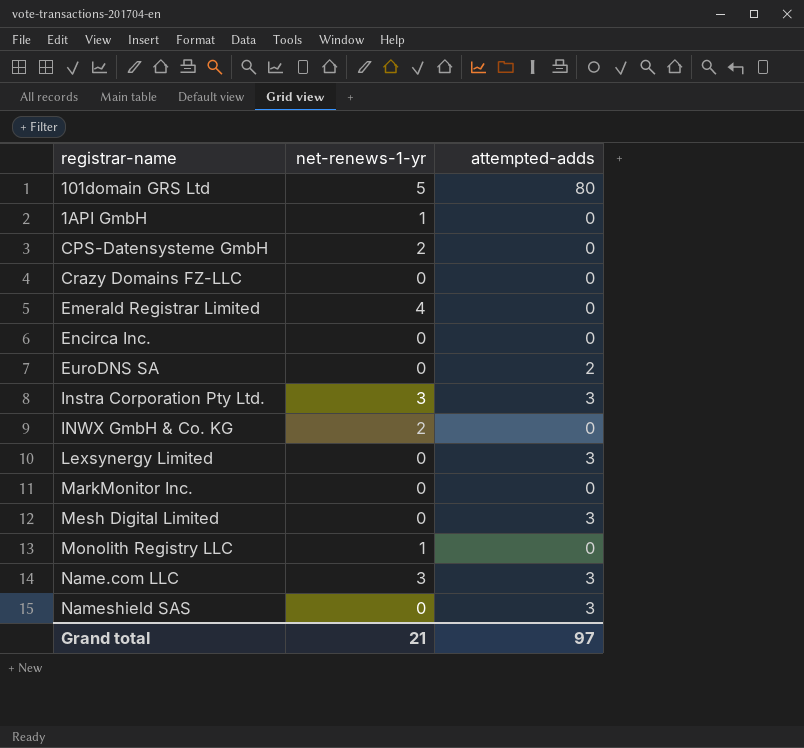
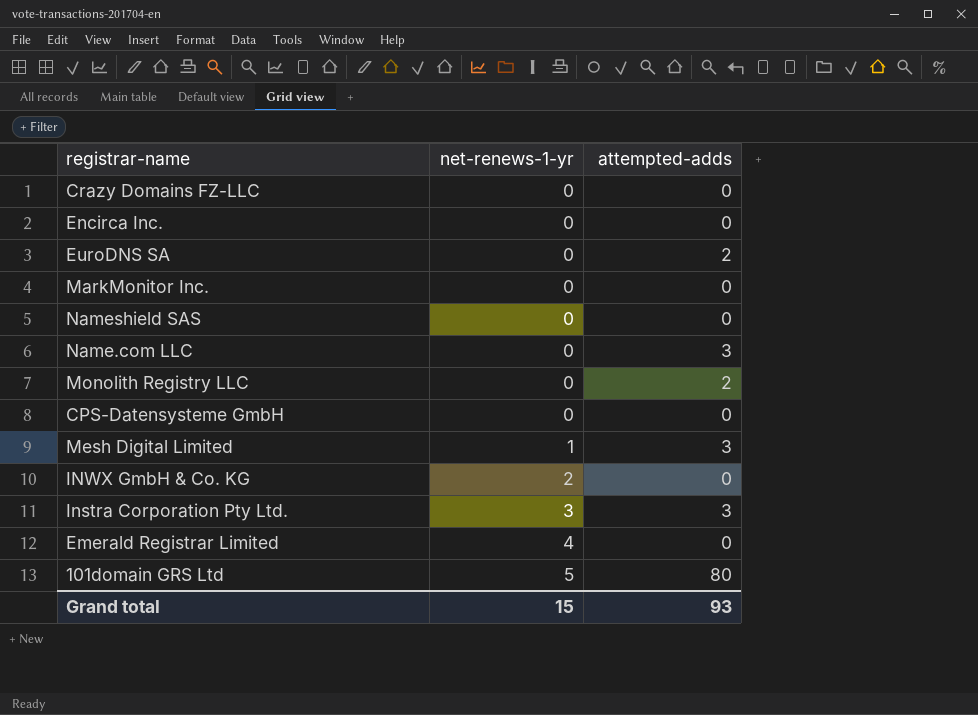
row order: none -> net-renews-1-yr ascending
row 1API GmbH: 1 | 0 -> none
row Lexsynergy Limited: 0 | 3 -> none
Nameshield SAS | attempted-adds: 3 -> 0
Name.com LLC | net-renews-1-yr: 3 -> 0
Monolith Registry LLC | net-renews-1-yr: 1 -> 0
Monolith Registry LLC | attempted-adds: 0 -> 2
CPS-Datensysteme GmbH | net-renews-1-yr: 2 -> 0
Mesh Digital Limited | net-renews-1-yr: 0 -> 1
Grand total | net-renews-1-yr: 21 -> 15
Grand total | attempted-adds: 97 -> 93

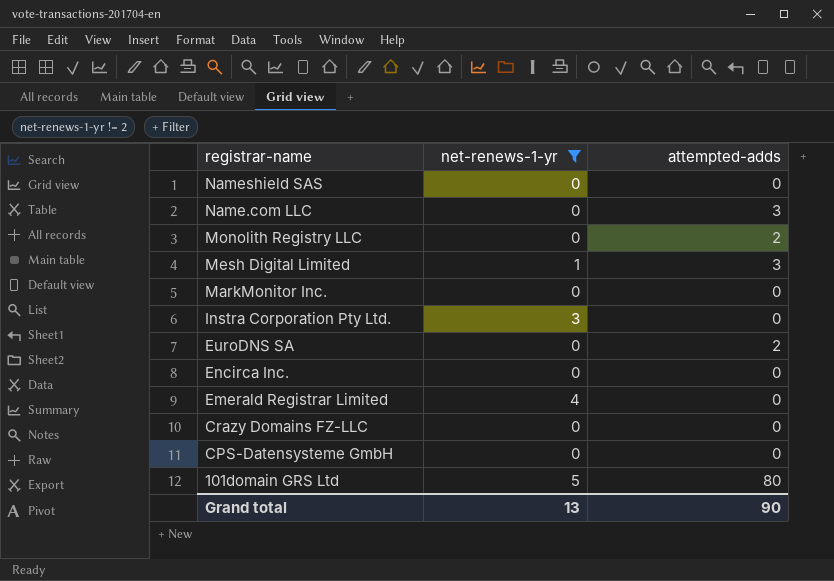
filter: none -> net-renews-1-yr != 2
row order: net-renews-1-yr ascending -> registrar-name descending
Instra Corporation Pty Ltd. | attempted-adds: 3 -> 0
Grand total | net-renews-1-yr: 15 -> 13
Grand total | attempted-adds: 93 -> 90

